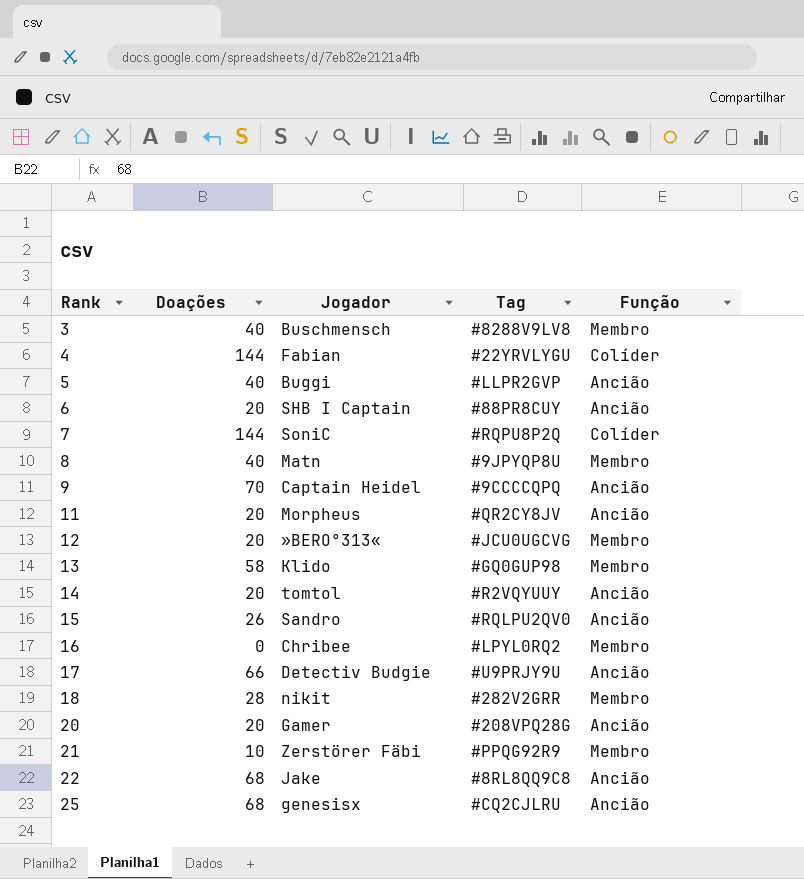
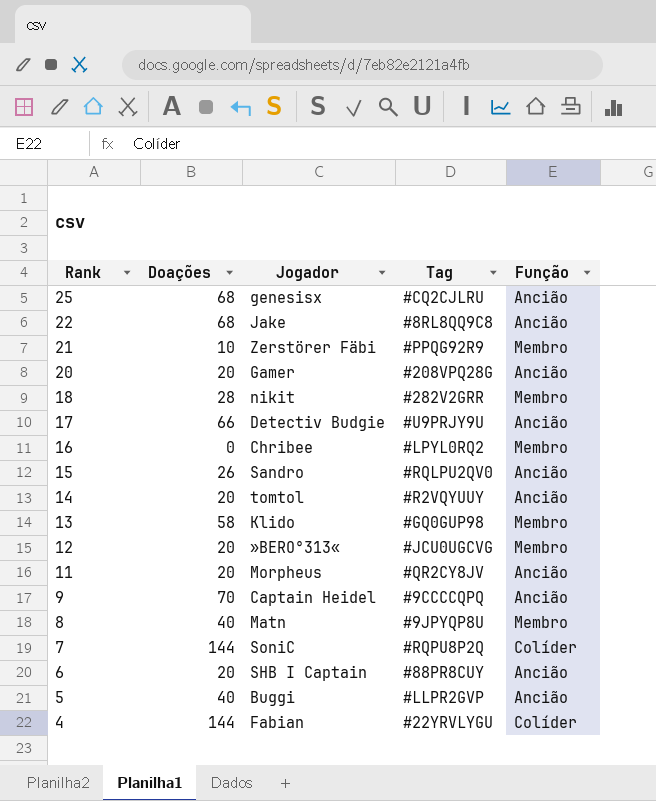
row order: Rank ascending -> Rank descending
row 3: 40 | Buschmensch | #8288V9LV8 | Membro -> none

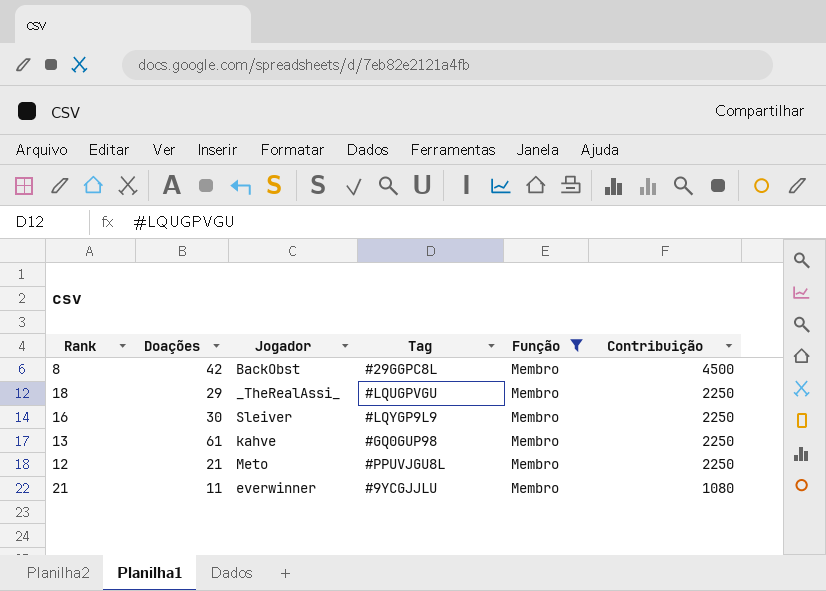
filter: none -> Função = Membro
row order: Rank descending -> Contribuição descending
column Contribuição | position: none -> 6
8 | Doações: 40 -> 42
8 | Jogador: Matn -> BackObst
8 | Tag: #9JPYQP8U -> #29GGPC8L
18 | Doações: 28 -> 29
18 | Jogador: nikit -> _TheRealAssi_
18 | Tag: #282V2GRR -> #LQUGPVGU
16 | Doações: 0 -> 30
16 | Jogador: Chribee -> Sleiver
16 | Tag: #LPYL0RQ2 -> #LQYGP9L9
13 | Doações: 58 -> 61
13 | Jogador: Klido -> kahve
12 | Doações: 20 -> 21
12 | Jogador: »BERO°313« -> Meto
12 | Tag: #JCU0UGCVG -> #PPUVJGU8L
21 | Doações: 10 -> 11
21 | Jogador: Zerstörer Fäbi -> everwinner
21 | Tag: #PPQG92R9 -> #9YCGJJLU

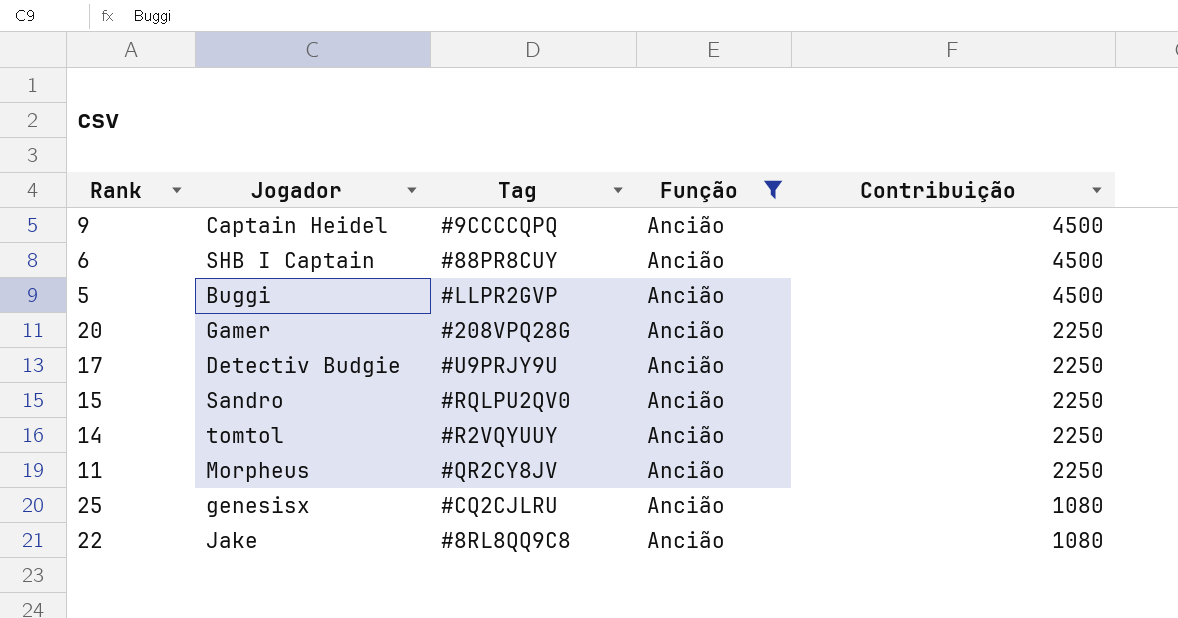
filter: Função = Membro -> Função = Ancião
column Doações | position: 2 -> none

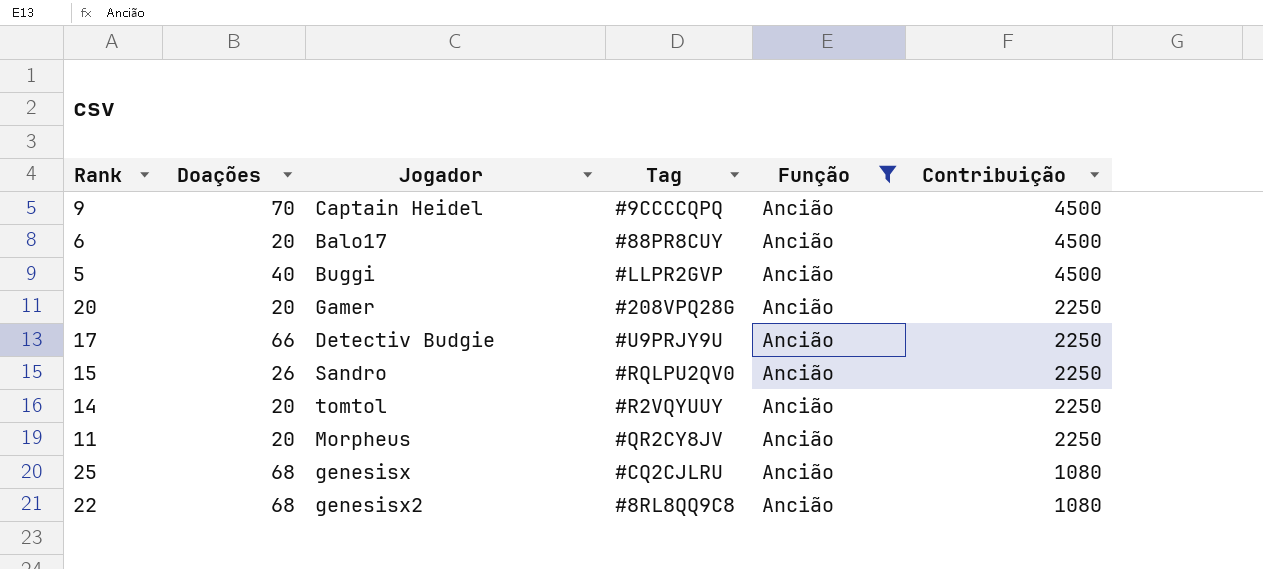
column Doações | position: none -> 2
6 | Jogador: SHB I Captain -> Balo17
22 | Jogador: Jake -> genesisx2

